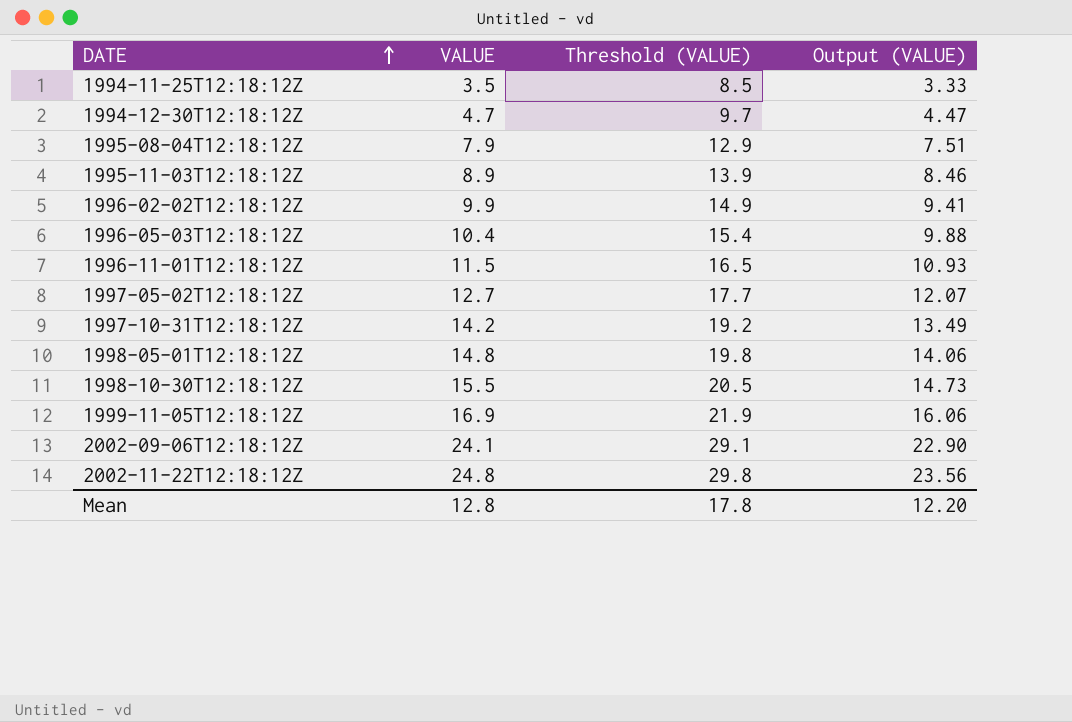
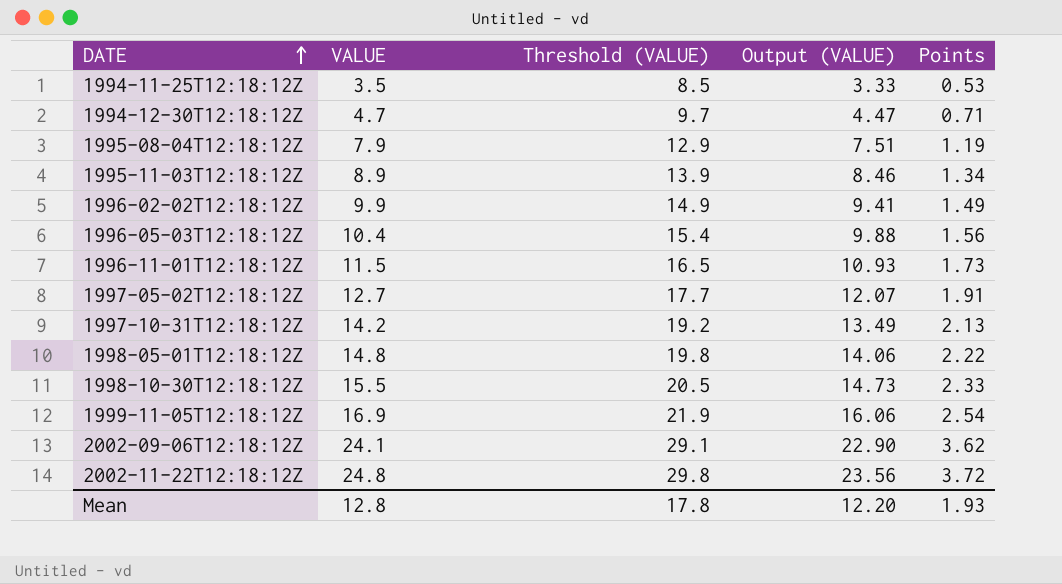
column Points | formula: none -> [VALUE] * 0.15

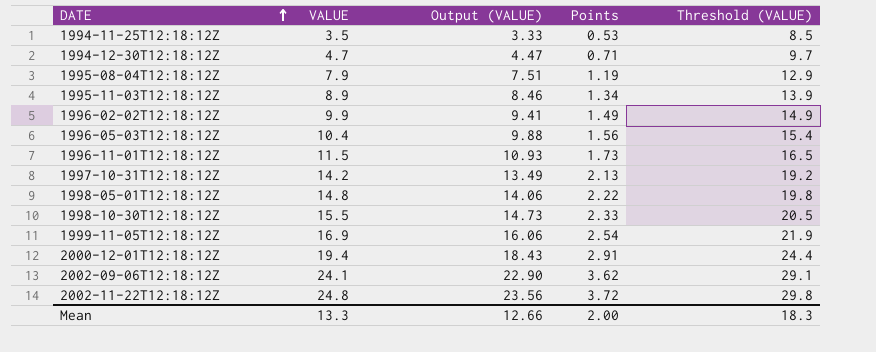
column Threshold (VALUE) | position: 3 -> 5
row 1997-05-02T12:18:12Z: 12.7 | 17.7 | 12.07 | 1.91 -> none
row 2000-12-01T12:18:12Z: none -> 19.4 | 18.43 | 2.91 | 24.4
Mean | VALUE: 12.8 -> 13.3
Mean | Output (VALUE): 12.20 -> 12.66
Mean | Points: 1.93 -> 2.00
Mean | Threshold (VALUE): 17.8 -> 18.3

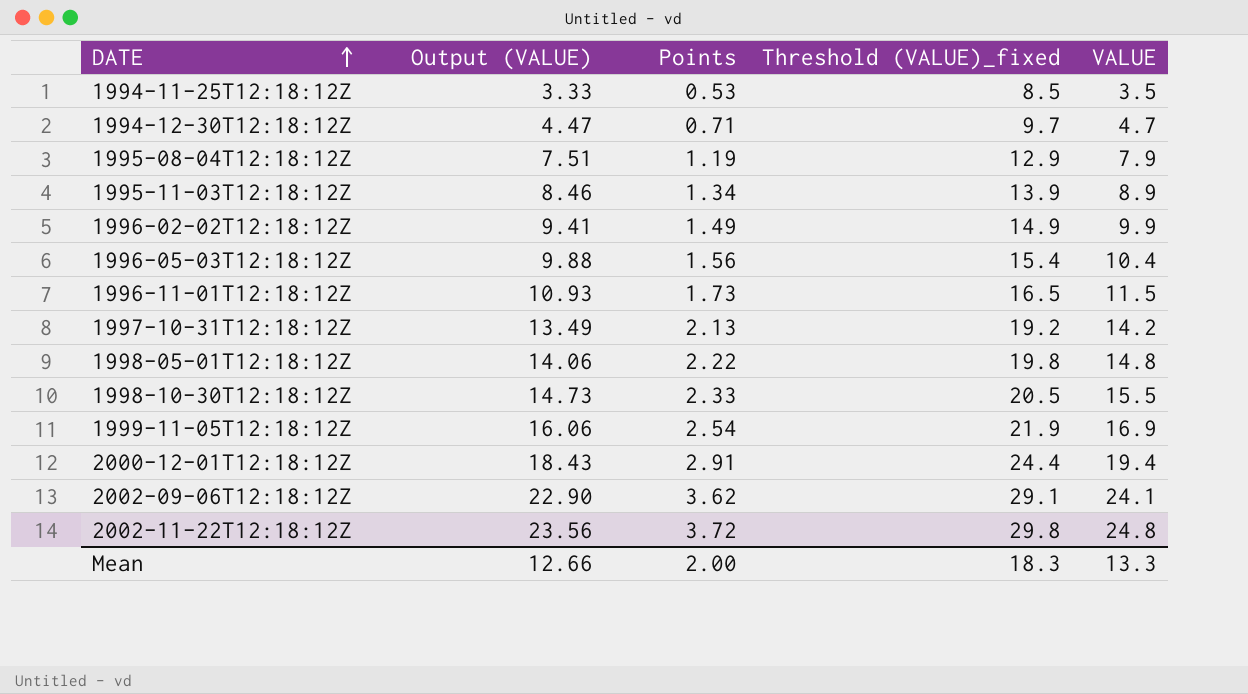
column name: Threshold (VALUE) -> Threshold (VALUE)_fixed
column VALUE | position: 2 -> 5

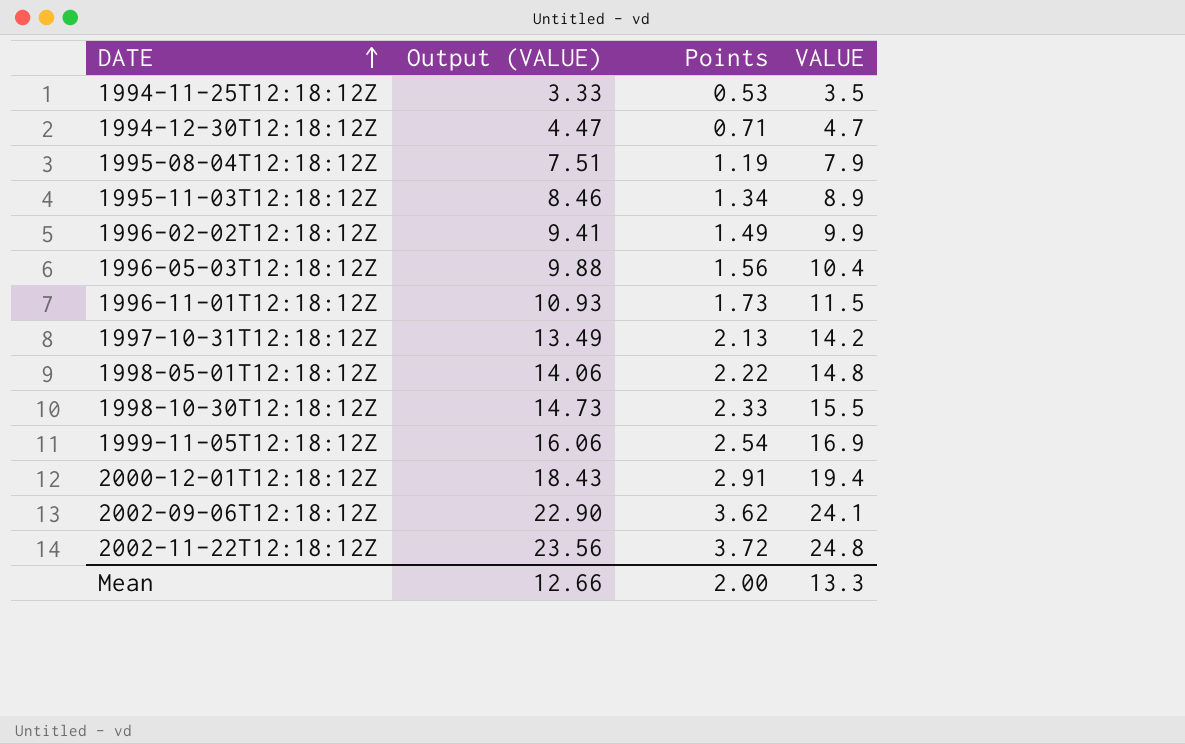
column Threshold (VALUE)_fixed | formula: [VALUE] + 5 -> none

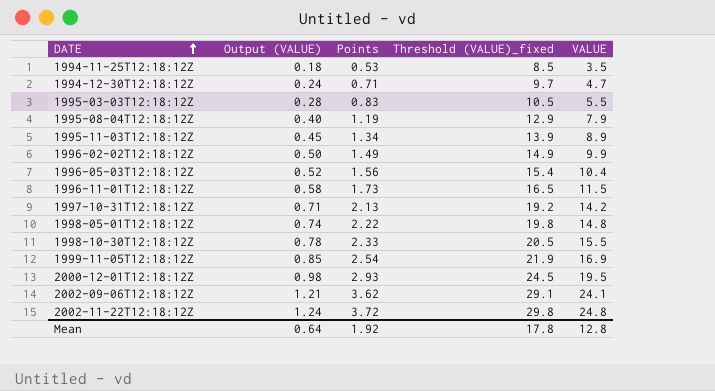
column Output (VALUE) | formula: [VALUE] * 0.95 -> [VALUE] * 0.05
column Threshold (VALUE)_fixed | formula: none -> [VALUE] + 5
row 1995-03-03T12:18:12Z: none -> 0.28 | 0.83 | 10.5 | 5.5
2000-12-01T12:18:12Z | Points: 2.91 -> 2.93
2000-12-01T12:18:12Z | VALUE: 19.4 -> 19.5
Mean | Output (VALUE): 12.66 -> 0.64
Mean | Points: 2.00 -> 1.92
Mean | VALUE: 13.3 -> 12.8

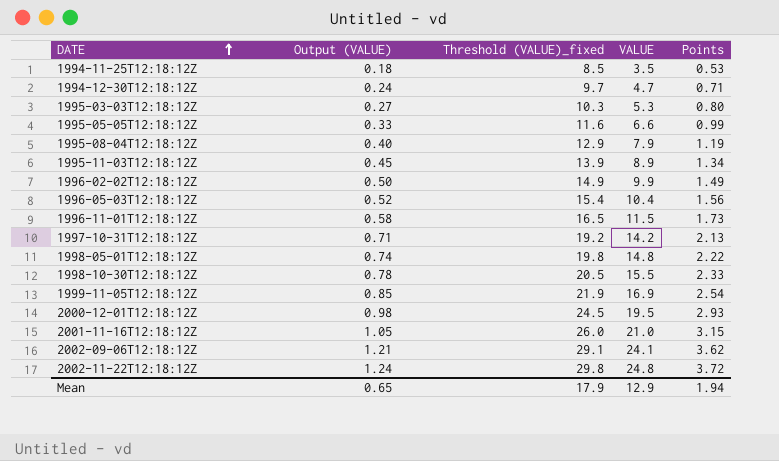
column Points | position: 3 -> 5
1995-03-03T12:18:12Z | Output (VALUE): 0.28 -> 0.27
1995-03-03T12:18:12Z | Threshold (VALUE)_fixed: 10.5 -> 10.3
1995-03-03T12:18:12Z | VALUE: 5.5 -> 5.3
1995-03-03T12:18:12Z | Points: 0.83 -> 0.80
row 1995-05-05T12:18:12Z: none -> 0.33 | 11.6 | 6.6 | 0.99
row 2001-11-16T12:18:12Z: none -> 1.05 | 26.0 | 21.0 | 3.15
Mean | Output (VALUE): 0.64 -> 0.65
Mean | Threshold (VALUE)_fixed: 17.8 -> 17.9
Mean | VALUE: 12.8 -> 12.9
Mean | Points: 1.92 -> 1.94

